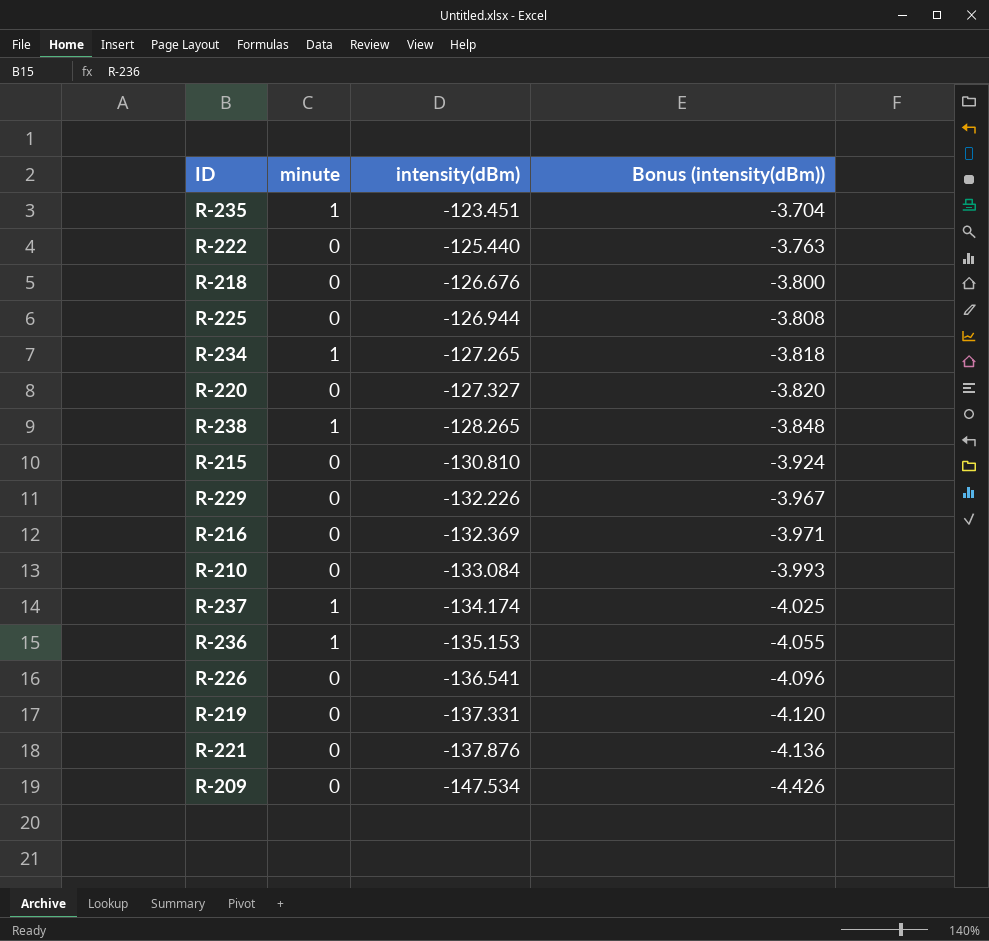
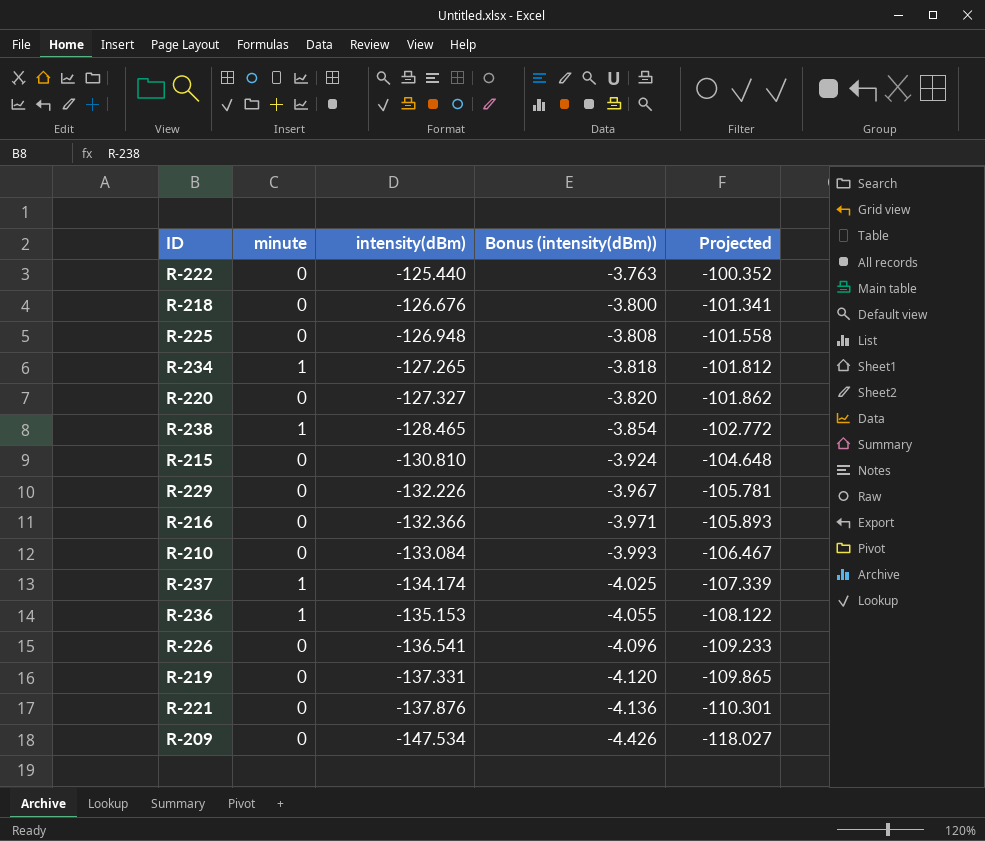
column Projected | formula: none -> [intensity(dBm)] * 0.8
row R-235: 1 | -123.451 | -3.704 -> none
R-225 | intensity(dBm): -126.944 -> -126.948
R-238 | intensity(dBm): -128.265 -> -128.465
R-238 | Bonus (intensity(dBm)): -3.848 -> -3.854
R-216 | intensity(dBm): -132.369 -> -132.366

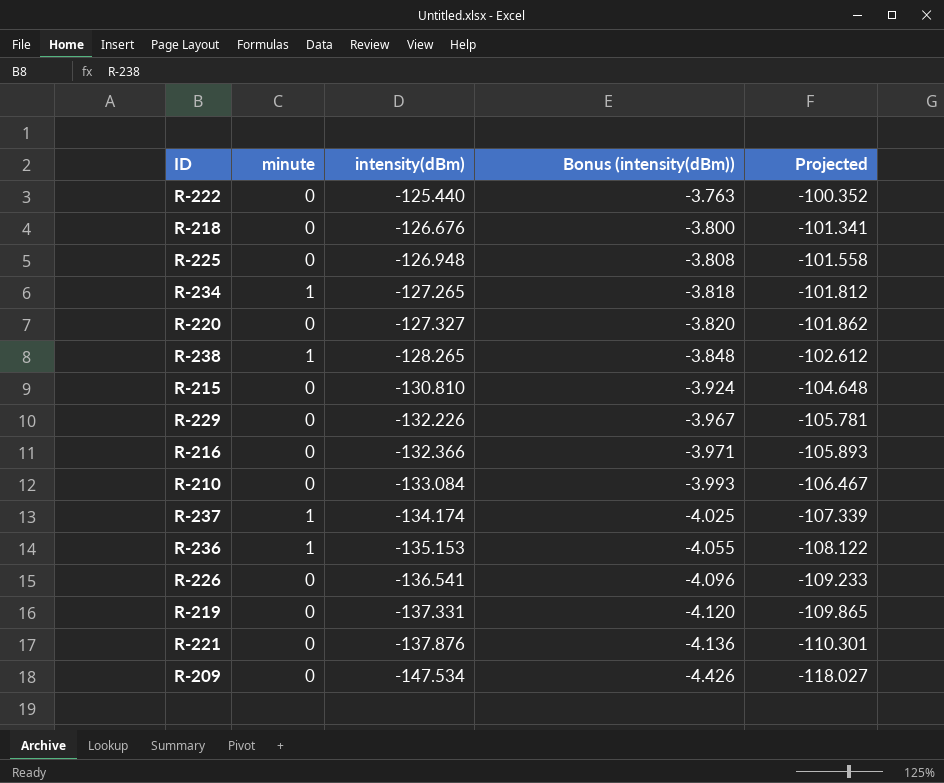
R-238 | intensity(dBm): -128.465 -> -128.265
R-238 | Bonus (intensity(dBm)): -3.854 -> -3.848
R-238 | Projected: -102.772 -> -102.612

